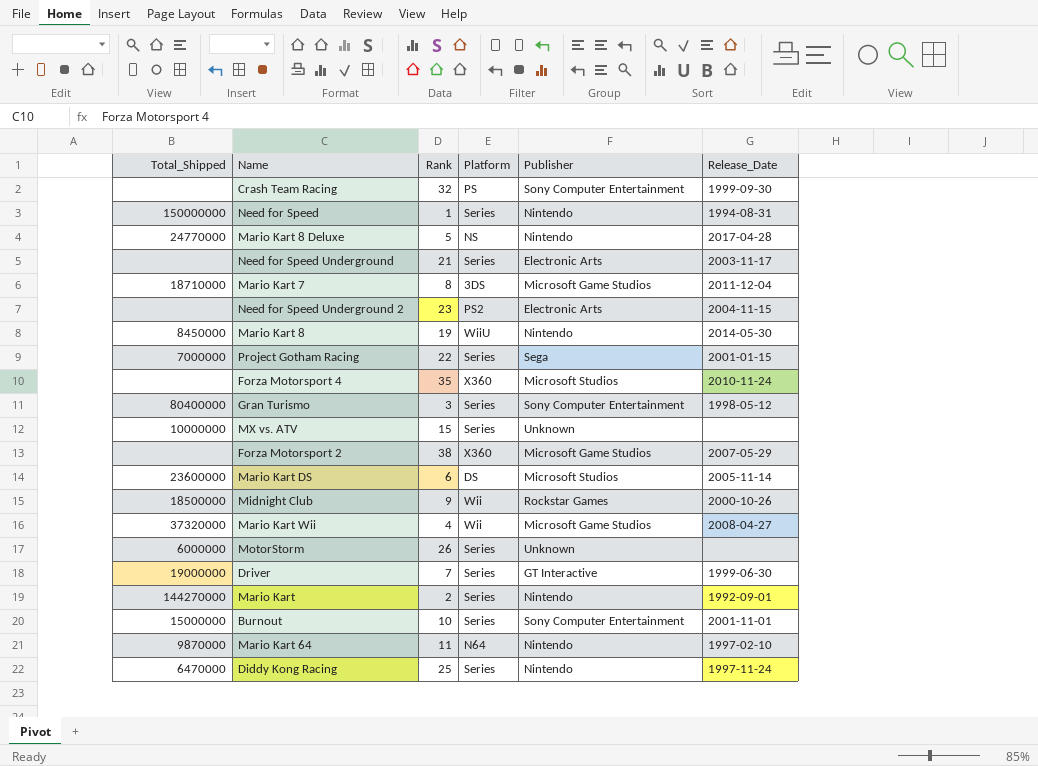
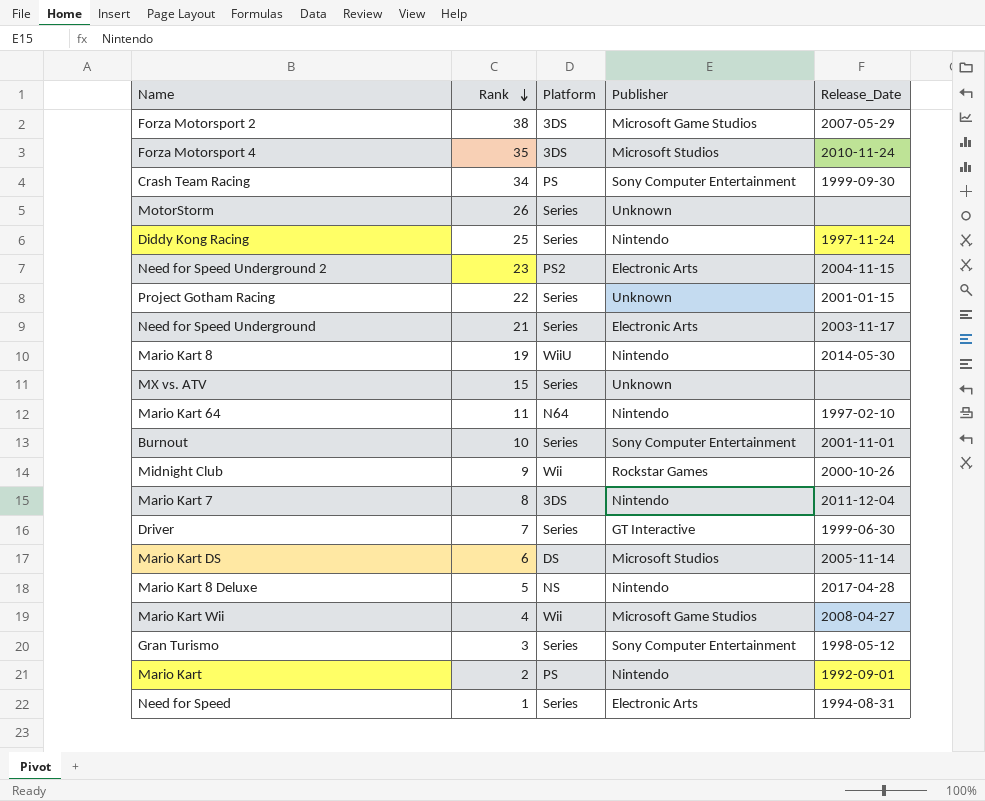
row order: none -> Rank descending
column Total_Shipped | position: 1 -> none
Forza Motorsport 2 | Platform: X360 -> 3DS
Forza Motorsport 4 | Platform: X360 -> 3DS
Crash Team Racing | Rank: 32 -> 34
Project Gotham Racing | Publisher: Sega -> Unknown
Mario Kart 7 | Publisher: Microsoft Game Studios -> Nintendo
Mario Kart | Platform: Series -> PS
Need for Speed | Publisher: Nintendo -> Electronic Arts

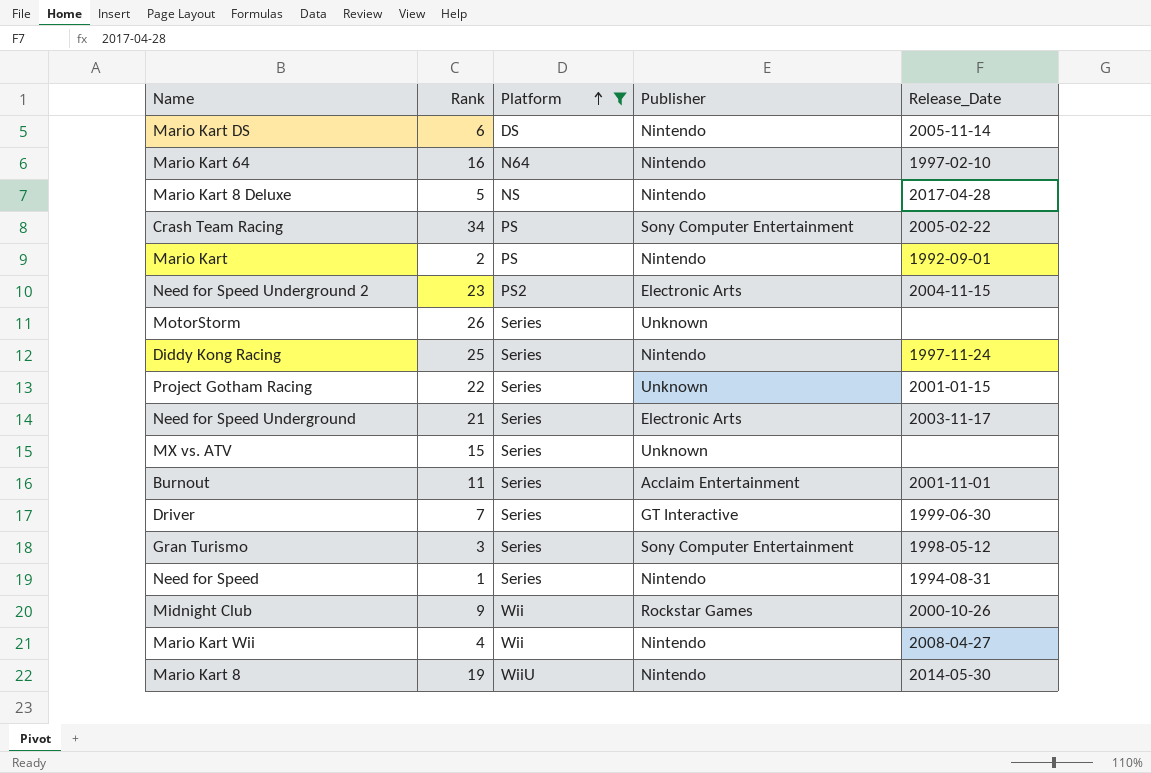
filter: none -> Platform != 3DS
row order: Rank descending -> Platform ascending
Mario Kart DS | Publisher: Microsoft Studios -> Nintendo
Mario Kart 64 | Rank: 11 -> 16
Crash Team Racing | Release_Date: 1999-09-30 -> 2005-02-22
Burnout | Rank: 10 -> 11
Burnout | Publisher: Sony Computer Entertainment -> Acclaim Entertainment
Need for Speed | Publisher: Electronic Arts -> Nintendo
Mario Kart Wii | Publisher: Microsoft Game Studios -> Nintendo

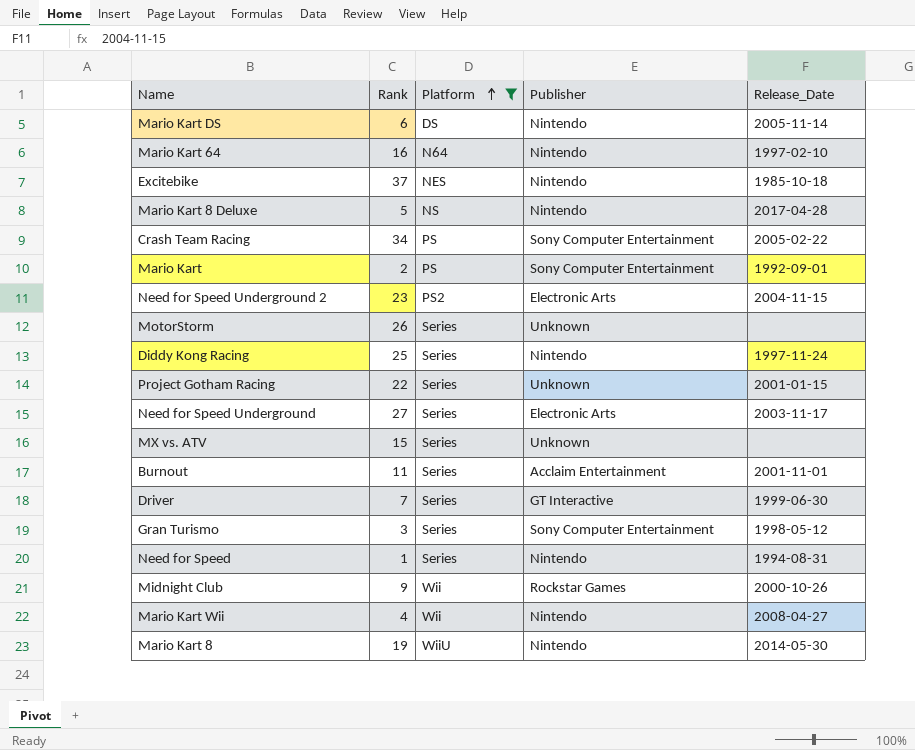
row Excitebike: none -> 37 | NES | Nintendo | 1985-10-18
Mario Kart | Publisher: Nintendo -> Sony Computer Entertainment
Need for Speed Underground | Rank: 21 -> 27

